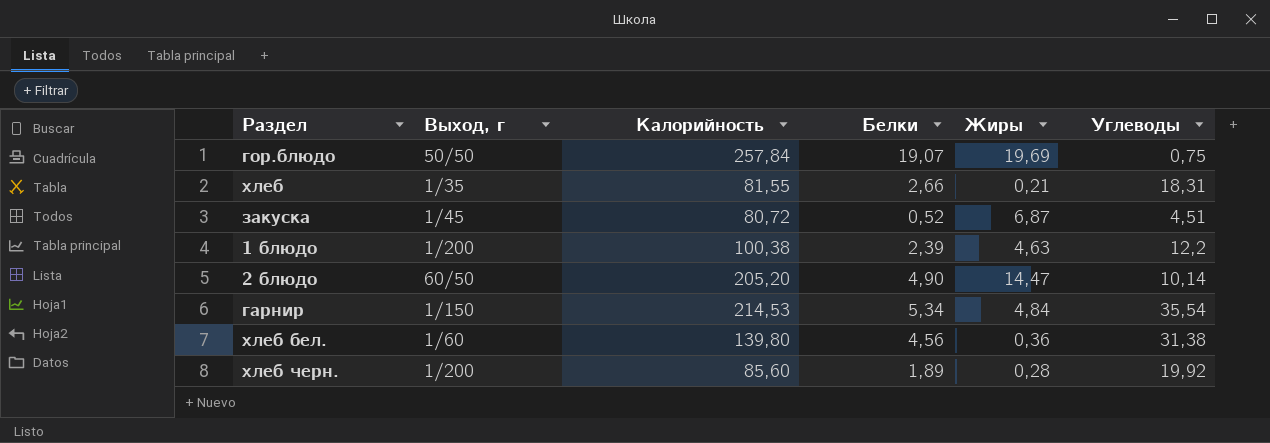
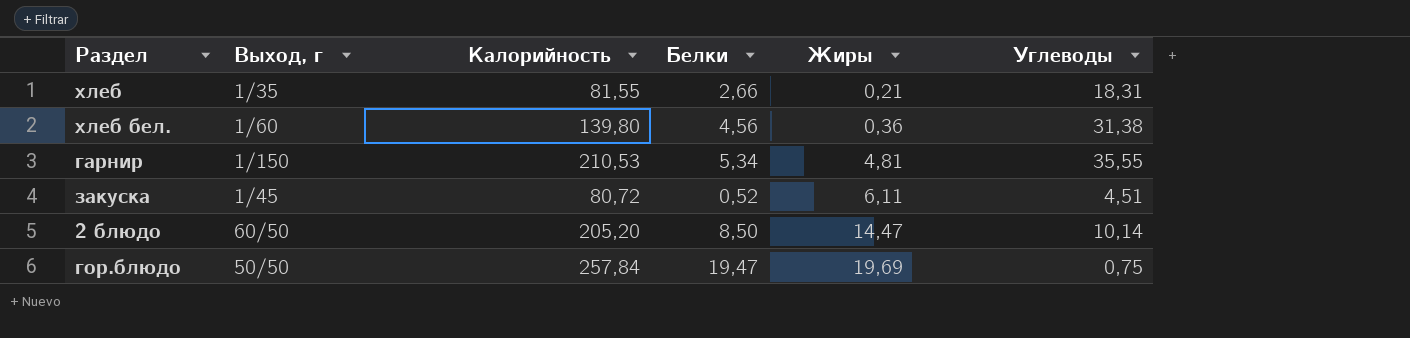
row order: none -> Жиры ascending
row 1 блюдо: 1/200 | 100,38 | 2,39 | 4,63 | 12,2 -> none
row хлеб черн.: 1/200 | 85,60 | 1,89 | 0,28 | 19,92 -> none
гарнир | Калорийность: 214,53 -> 210,53
гарнир | Жиры: 4,84 -> 4,81
гарнир | Углеводы: 35,54 -> 35,55
закуска | Жиры: 6,87 -> 6,11
2 блюдо | Белки: 4,90 -> 8,50
гор.блюдо | Белки: 19,07 -> 19,47

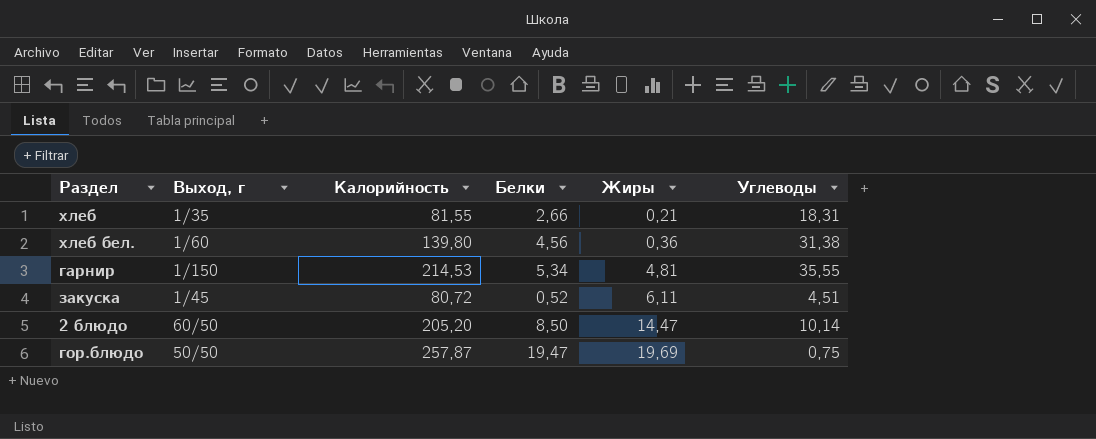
гарнир | Калорийность: 210,53 -> 214,53
гор.блюдо | Калорийность: 257,84 -> 257,87

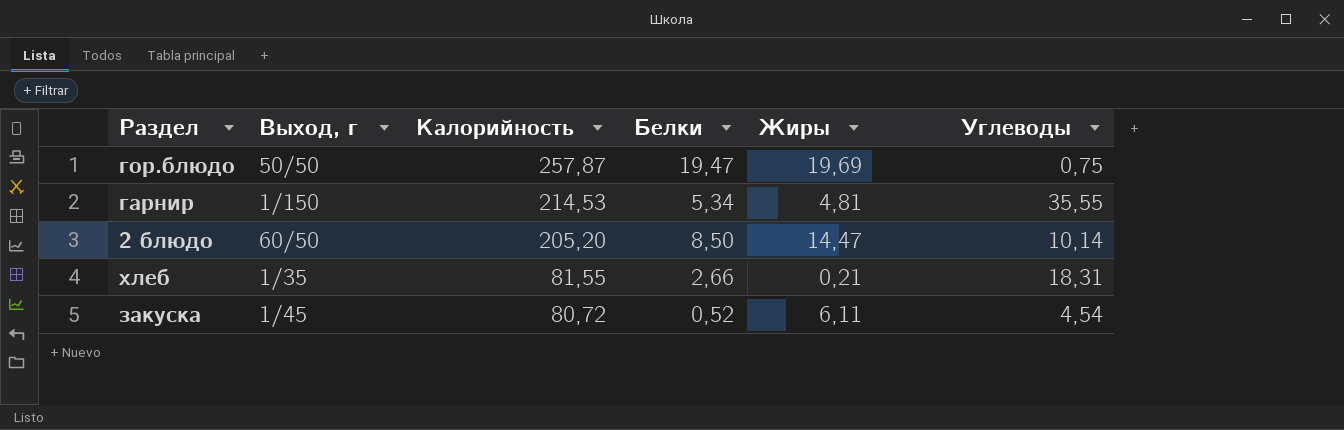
row order: Жиры ascending -> Калорийность descending
row хлеб бел.: 1/60 | 139,80 | 4,56 | 0,36 | 31,38 -> none
закуска | Углеводы: 4,51 -> 4,54

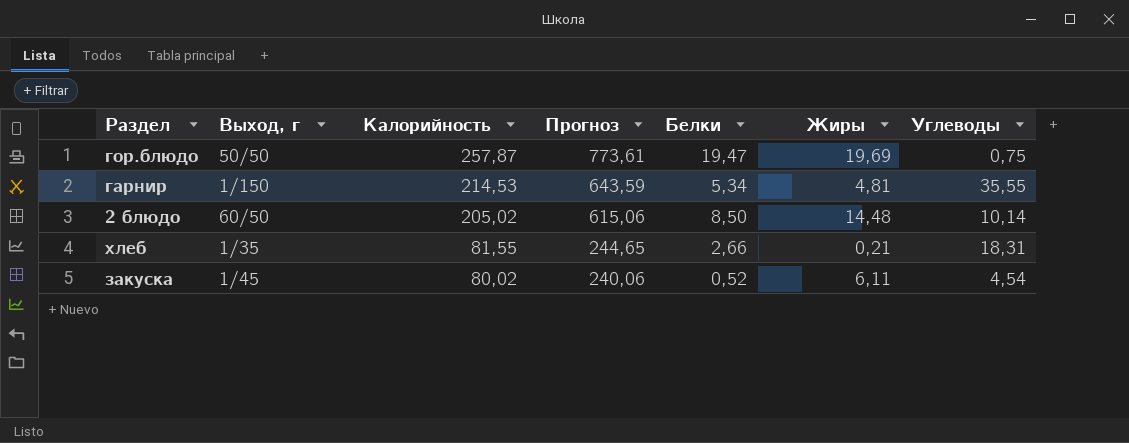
column Прогноз | formula: none -> [Калорийность] * 3
2 блюдо | Калорийность: 205,20 -> 205,02
2 блюдо | Жиры: 14,47 -> 14,48
закуска | Калорийность: 80,72 -> 80,02

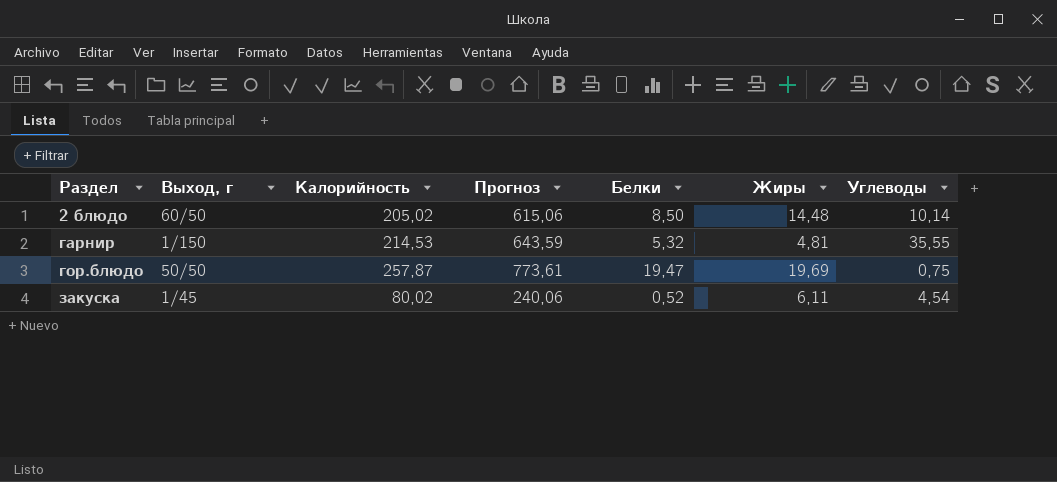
row order: Калорийность descending -> Раздел ascending
row хлеб: 1/35 | 81,55 | 244,65 | 2,66 | 0,21 | 18,31 -> none
гарнир | Белки: 5,34 -> 5,32

